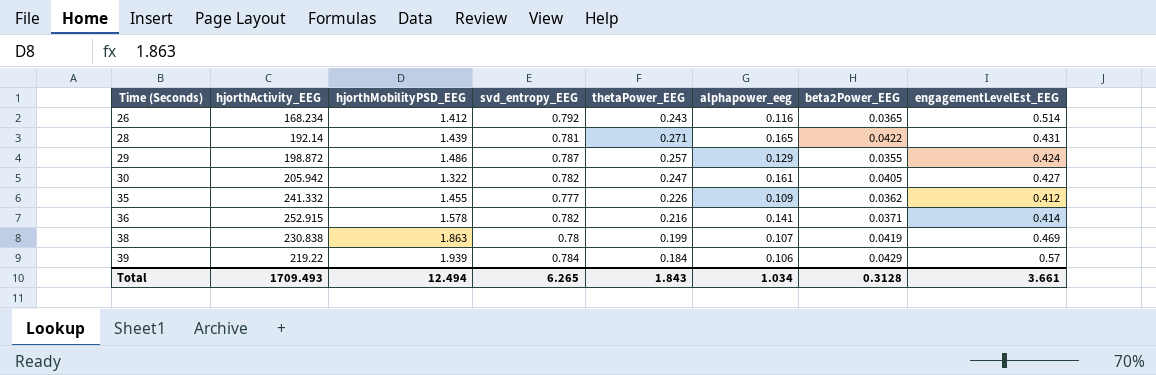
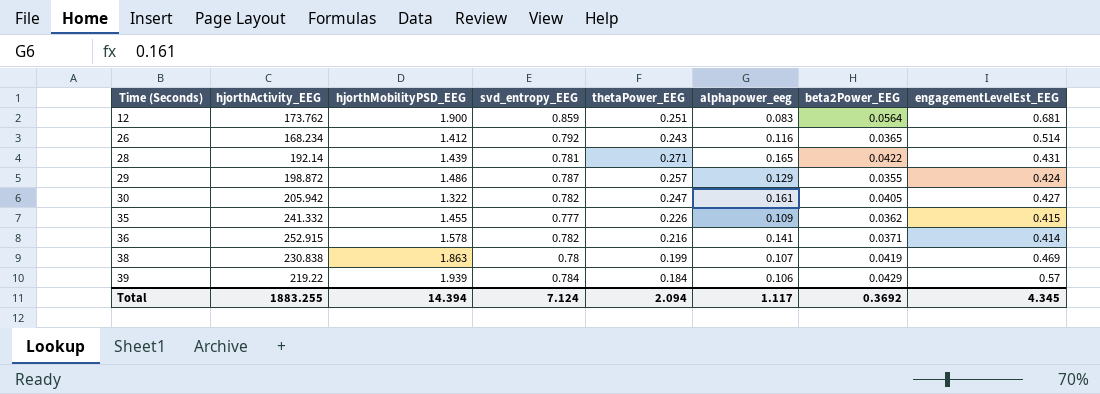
row 12: none -> 173.762 | 1.900 | 0.859 | 0.251 | 0.083 | 0.0564 | 0.681
35 | engagementLevelEst_EEG: 0.412 -> 0.415
Total | hjorthActivity_EEG: 1709.493 -> 1883.255
Total | hjorthMobilityPSD_EEG: 12.494 -> 14.394
Total | svd_entropy_EEG: 6.265 -> 7.124
Total | thetaPower_EEG: 1.843 -> 2.094
Total | alphapower_eeg: 1.034 -> 1.117
Total | beta2Power_EEG: 0.3128 -> 0.3692
Total | engagementLevelEst_EEG: 3.661 -> 4.345

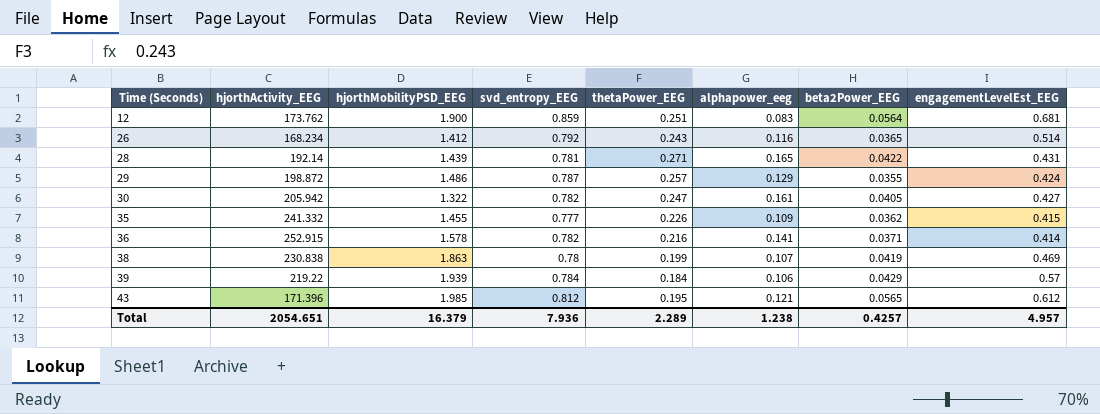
row 43: none -> 171.396 | 1.985 | 0.812 | 0.195 | 0.121 | 0.0565 | 0.612
Total | hjorthActivity_EEG: 1883.255 -> 2054.651
Total | hjorthMobilityPSD_EEG: 14.394 -> 16.379
Total | svd_entropy_EEG: 7.124 -> 7.936
Total | thetaPower_EEG: 2.094 -> 2.289
Total | alphapower_eeg: 1.117 -> 1.238
Total | beta2Power_EEG: 0.3692 -> 0.4257
Total | engagementLevelEst_EEG: 4.345 -> 4.957

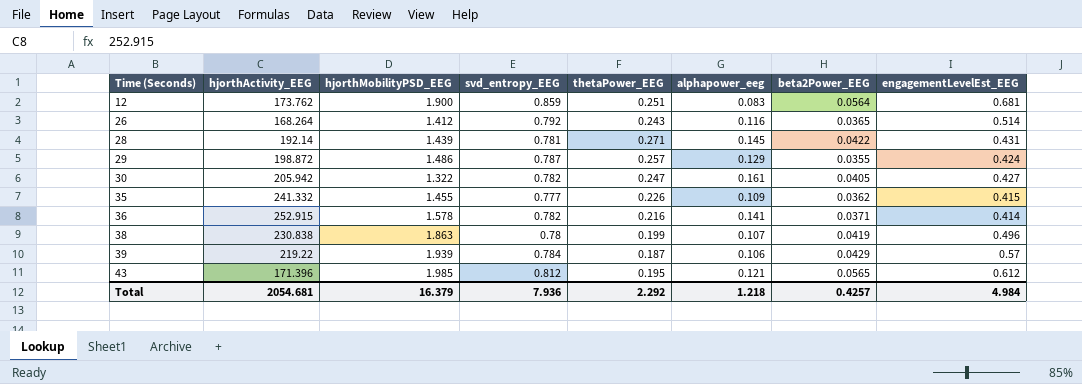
26 | hjorthActivity_EEG: 168.234 -> 168.264
28 | alphapower_eeg: 0.165 -> 0.145
38 | engagementLevelEst_EEG: 0.469 -> 0.496
39 | thetaPower_EEG: 0.184 -> 0.187
Total | hjorthActivity_EEG: 2054.651 -> 2054.681
Total | thetaPower_EEG: 2.289 -> 2.292
Total | alphapower_eeg: 1.238 -> 1.218
Total | engagementLevelEst_EEG: 4.957 -> 4.984

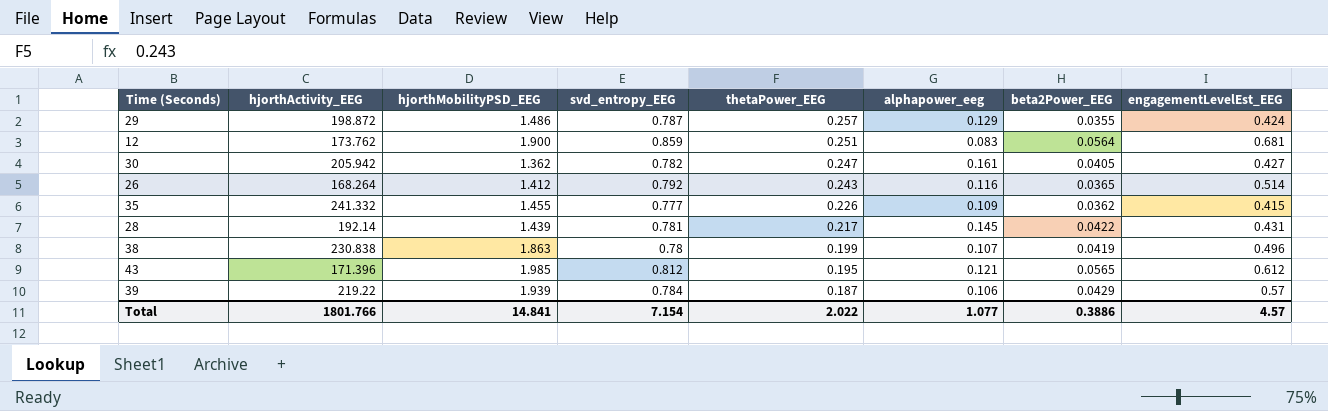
row order: Time (Seconds) ascending -> thetaPower_EEG descending
row 36: 252.915 | 1.578 | 0.782 | 0.216 | 0.141 | 0.0371 | 0.414 -> none
30 | hjorthMobilityPSD_EEG: 1.322 -> 1.362
28 | thetaPower_EEG: 0.271 -> 0.217
Total | hjorthActivity_EEG: 2054.681 -> 1801.766
Total | hjorthMobilityPSD_EEG: 16.379 -> 14.841
Total | svd_entropy_EEG: 7.936 -> 7.154
Total | thetaPower_EEG: 2.292 -> 2.022
Total | alphapower_eeg: 1.218 -> 1.077
Total | beta2Power_EEG: 0.4257 -> 0.3886
Total | engagementLevelEst_EEG: 4.984 -> 4.57

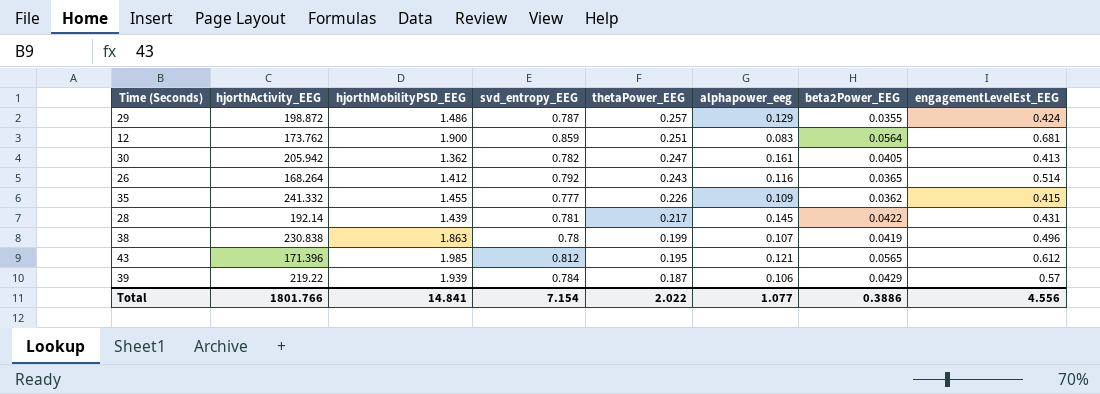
30 | engagementLevelEst_EEG: 0.427 -> 0.413
Total | engagementLevelEst_EEG: 4.57 -> 4.556

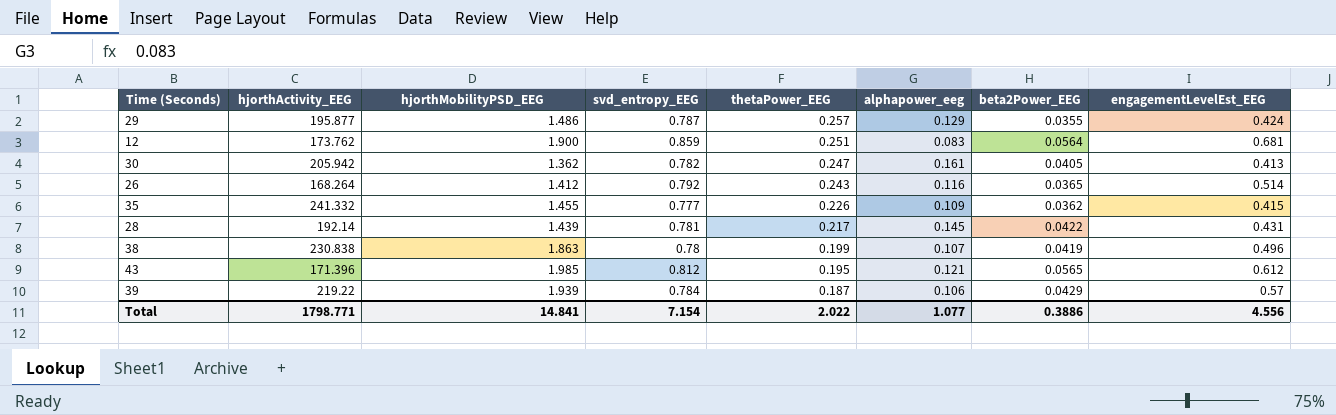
29 | hjorthActivity_EEG: 198.872 -> 195.877
Total | hjorthActivity_EEG: 1801.766 -> 1798.771

